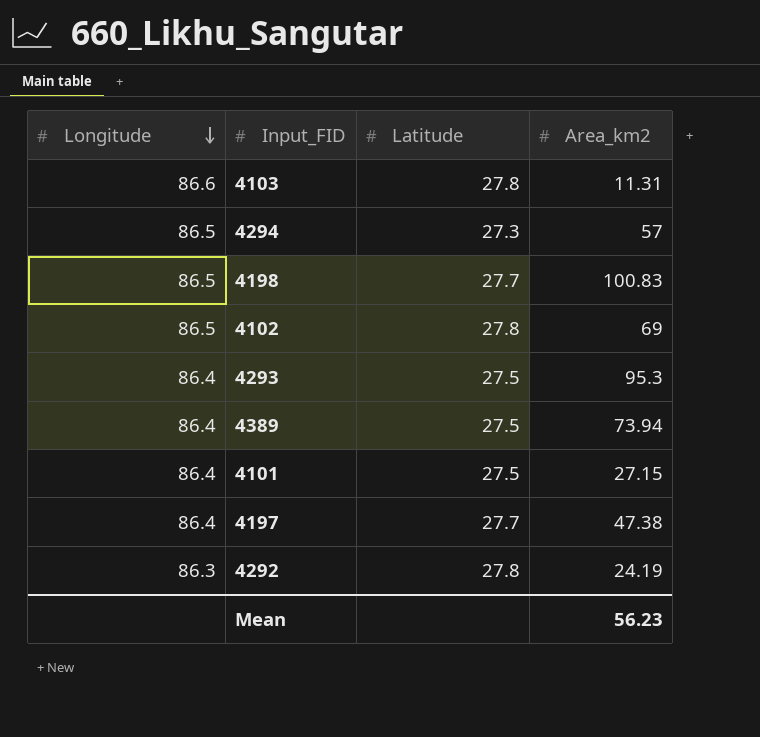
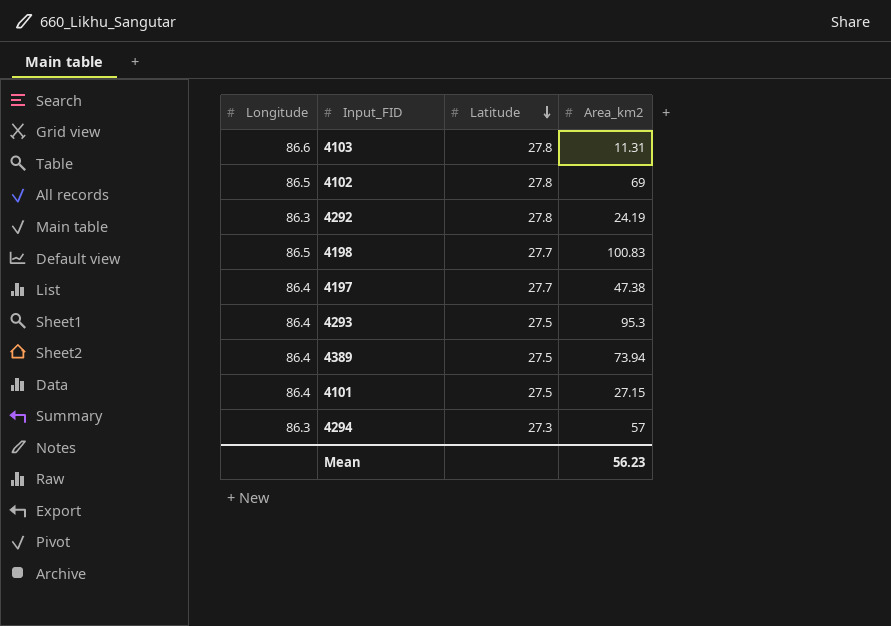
row order: Longitude descending -> Latitude descending
4294 | Longitude: 86.5 -> 86.3

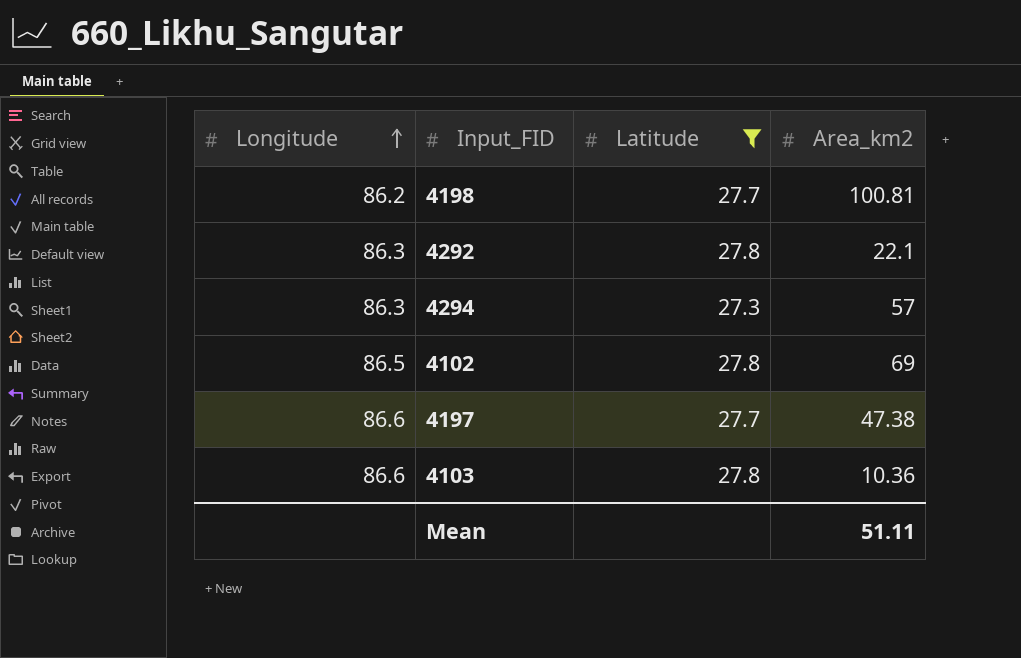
filter: none -> Latitude != 27.5
row order: Latitude descending -> Longitude ascending
4198 | Longitude: 86.5 -> 86.2
4198 | Area_km2: 100.83 -> 100.81
4292 | Area_km2: 24.19 -> 22.1
4197 | Longitude: 86.4 -> 86.6
4103 | Area_km2: 11.31 -> 10.36
Mean | Area_km2: 56.23 -> 51.11

